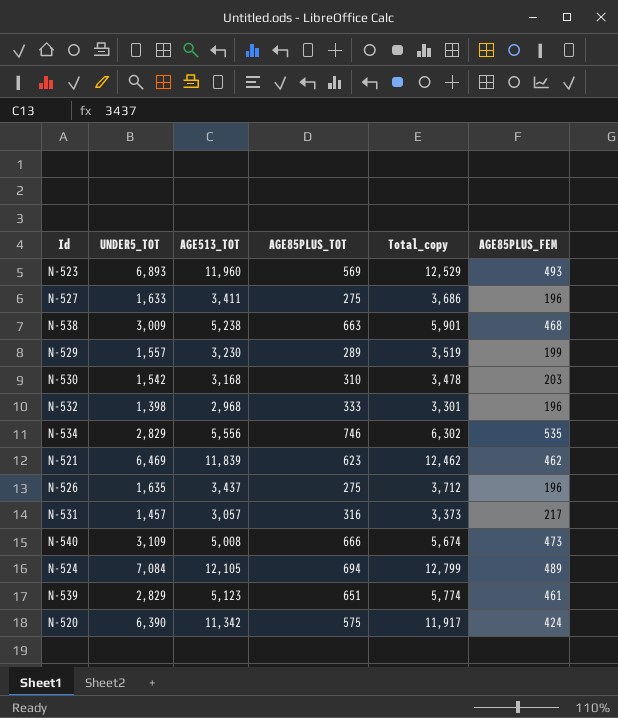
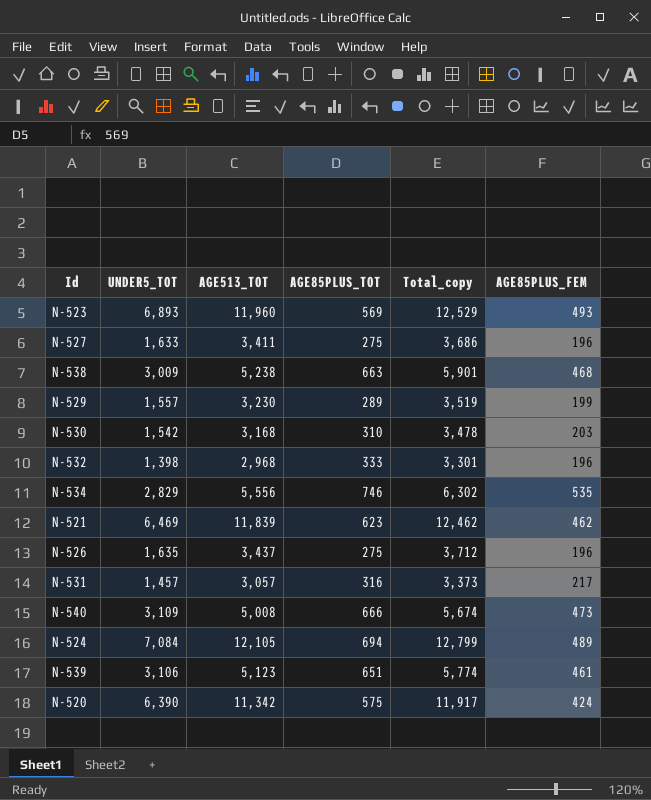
N-539 | UNDER5_TOT: 2,829 -> 3,106

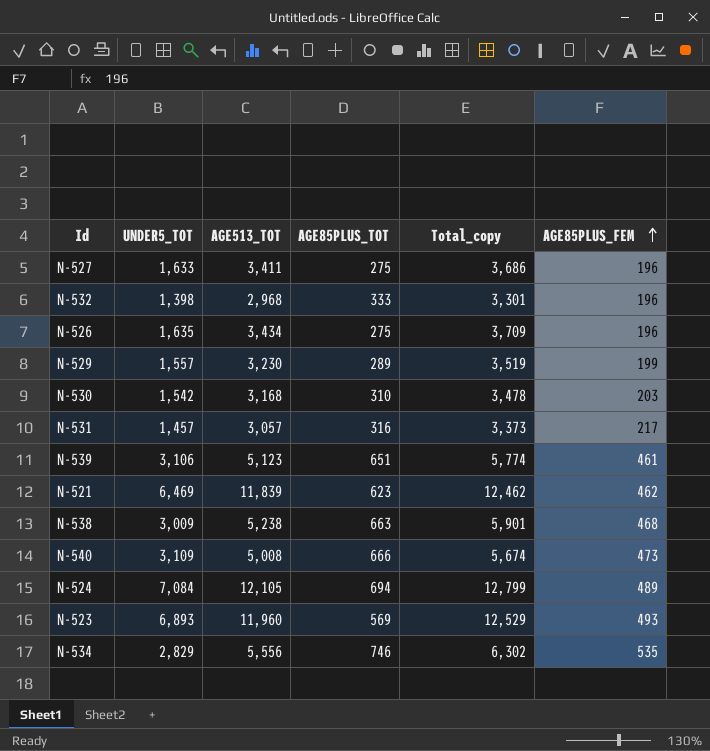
row order: none -> AGE85PLUS_FEM ascending
row N-520: 6,390 | 11,342 | 575 | 11,917 | 424 -> none
N-526 | AGE513_TOT: 3,437 -> 3,434
N-526 | Total_copy: 3,712 -> 3,709

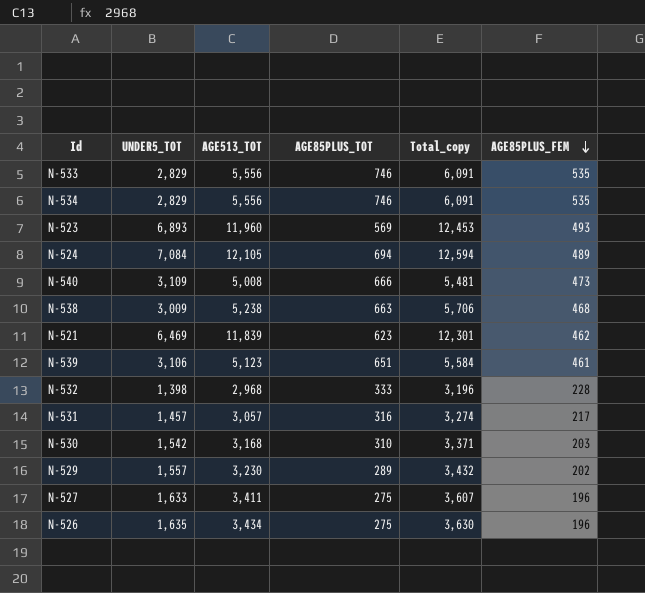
row order: AGE85PLUS_FEM ascending -> AGE85PLUS_FEM descending
column Total_copy | formula: [AGE513_TOT] + [AGE85PLUS_TOT] -> [AGE513_TOT] + [AGE85PLUS_FEM]
row N-533: none -> 2,829 | 5,556 | 746 | 6,091 | 535
N-532 | AGE85PLUS_FEM: 196 -> 228
N-529 | AGE85PLUS_FEM: 199 -> 202

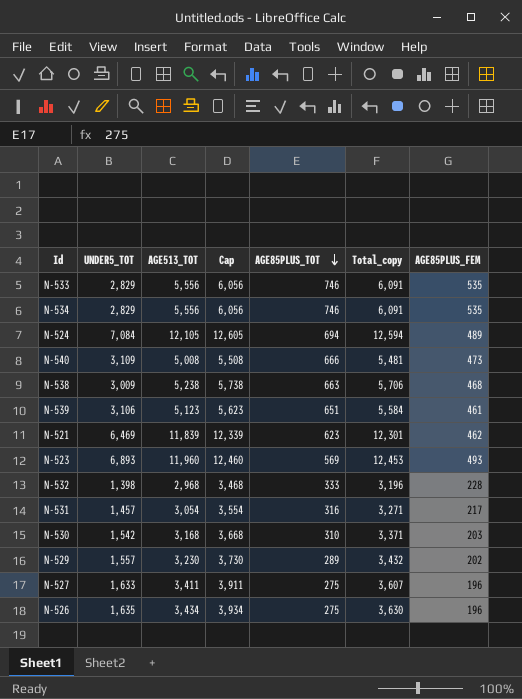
row order: AGE85PLUS_FEM descending -> AGE85PLUS_TOT descending
column Cap | formula: none -> [AGE513_TOT] + 500
N-531 | AGE513_TOT: 3,057 -> 3,054
N-531 | Total_copy: 3,274 -> 3,271

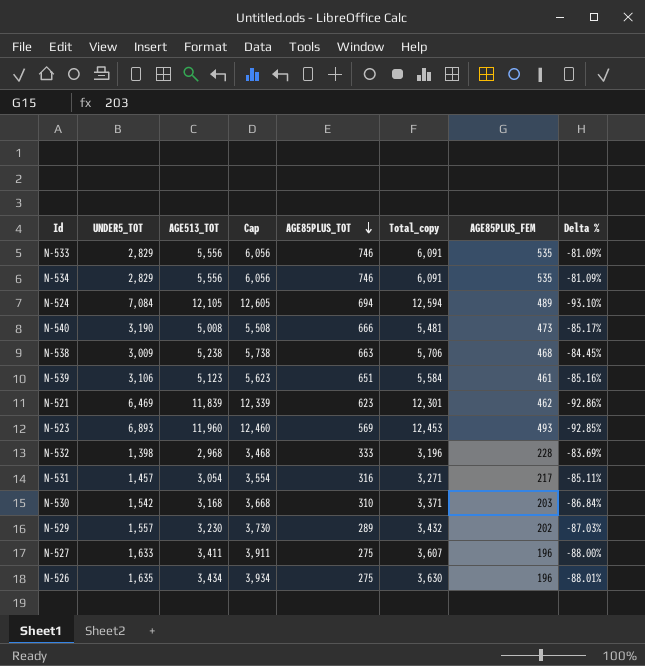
column Delta % | formula: none -> ([AGE85PLUS_FEM] - [UNDER5_TOT]) / [UNDER5_TOT]
N-540 | UNDER5_TOT: 3,109 -> 3,190

